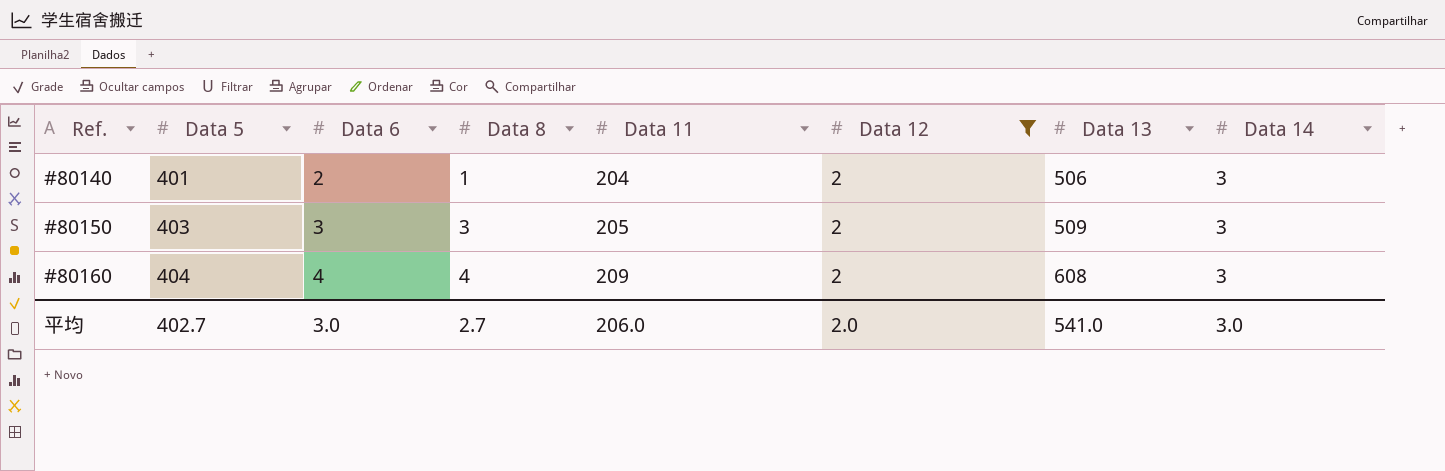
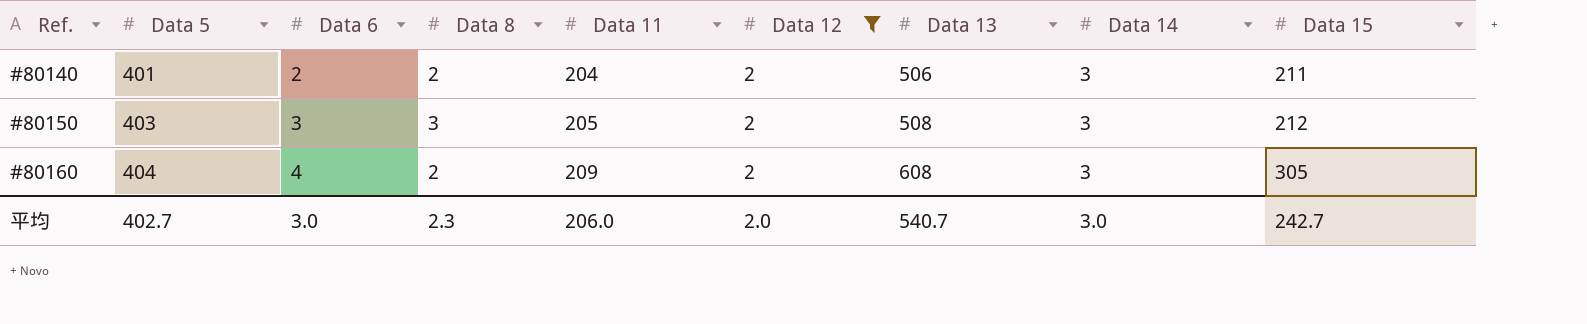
column Data 15 | position: none -> 9
#80140 | Data 8: 1 -> 2
#80150 | Data 13: 509 -> 508
#80160 | Data 8: 4 -> 2
平均 | Data 8: 2.7 -> 2.3
平均 | Data 13: 541.0 -> 540.7

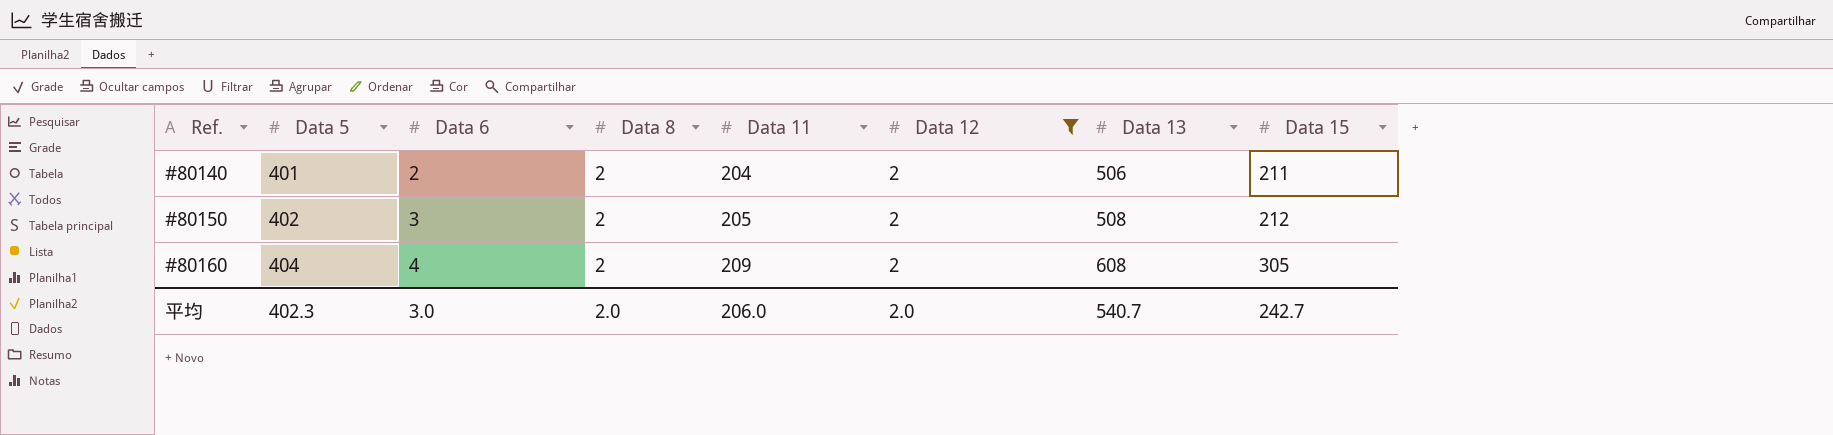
column Data 14 | position: 8 -> none
#80150 | Data 5: 403 -> 402
#80150 | Data 8: 3 -> 2
平均 | Data 5: 402.7 -> 402.3
平均 | Data 8: 2.3 -> 2.0

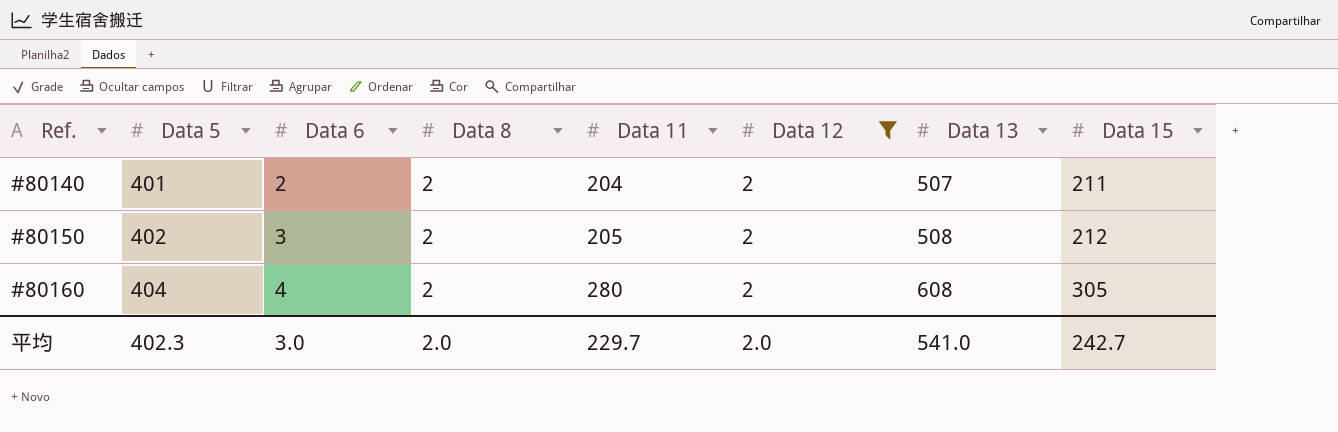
#80140 | Data 13: 506 -> 507
#80160 | Data 11: 209 -> 280
平均 | Data 11: 206.0 -> 229.7
平均 | Data 13: 540.7 -> 541.0

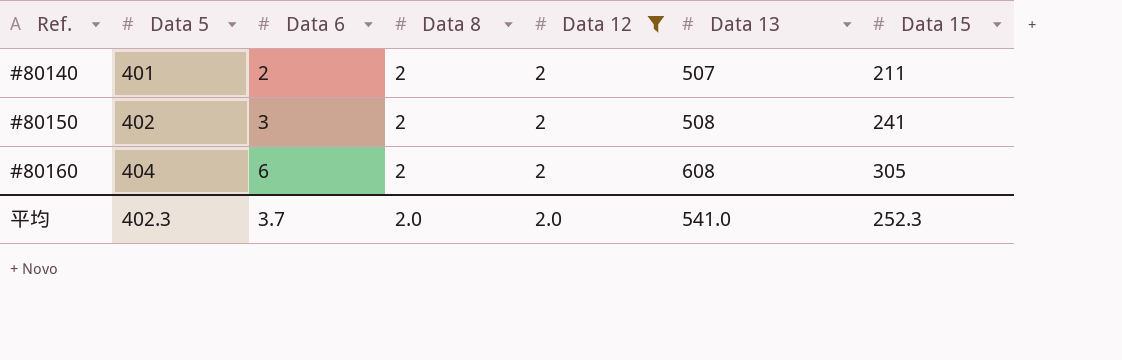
column Data 11 | position: 5 -> none
#80150 | Data 15: 212 -> 241
#80160 | Data 6: 4 -> 6
平均 | Data 6: 3.0 -> 3.7
平均 | Data 15: 242.7 -> 252.3

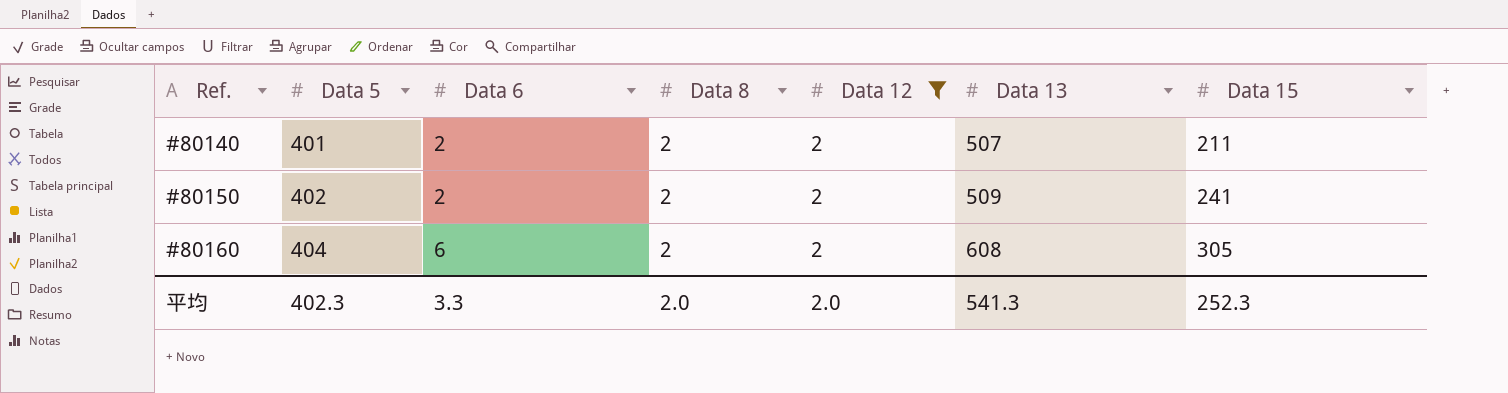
#80150 | Data 6: 3 -> 2
#80150 | Data 13: 508 -> 509
平均 | Data 6: 3.7 -> 3.3
平均 | Data 13: 541.0 -> 541.3

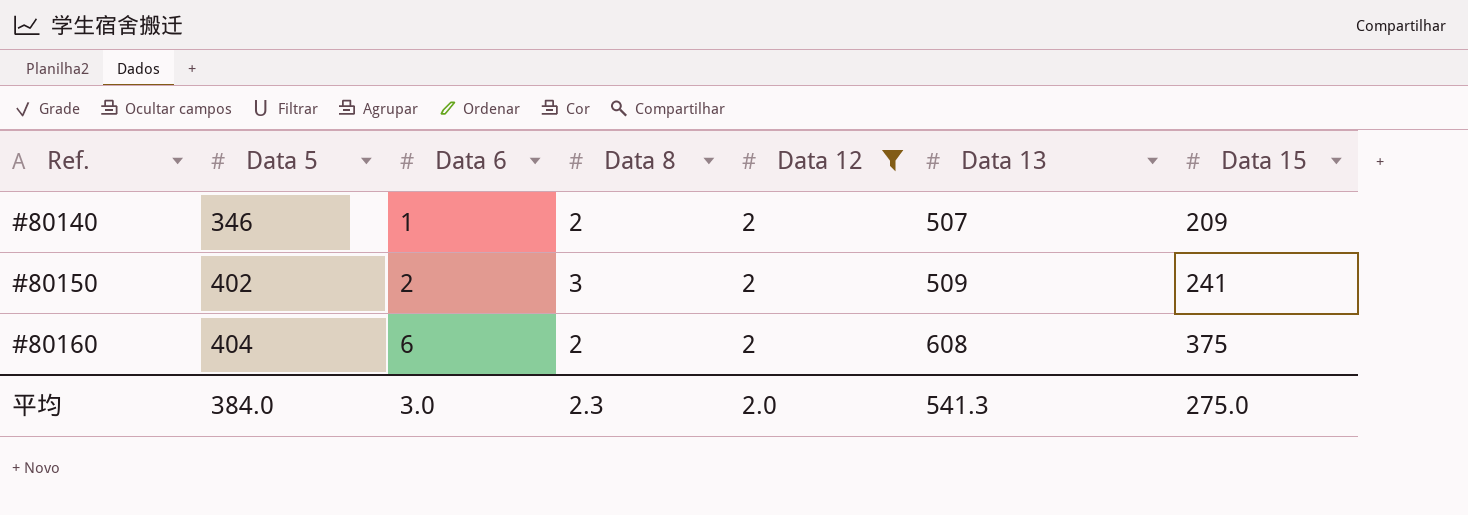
#80140 | Data 5: 401 -> 346
#80140 | Data 6: 2 -> 1
#80140 | Data 15: 211 -> 209
#80150 | Data 8: 2 -> 3
#80160 | Data 15: 305 -> 375
平均 | Data 5: 402.3 -> 384.0
平均 | Data 6: 3.3 -> 3.0
平均 | Data 8: 2.0 -> 2.3
平均 | Data 15: 252.3 -> 275.0

